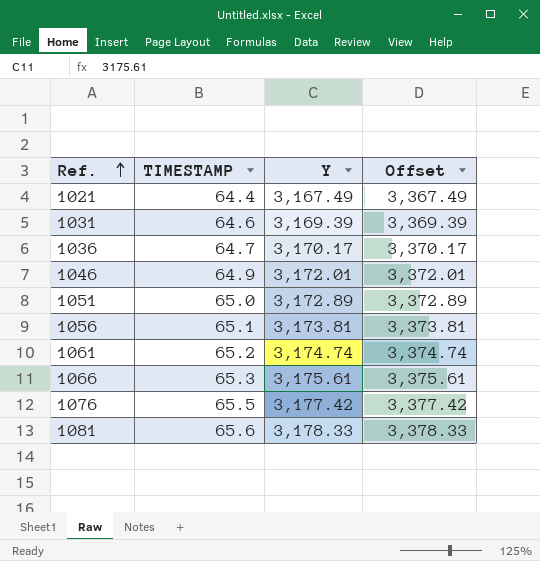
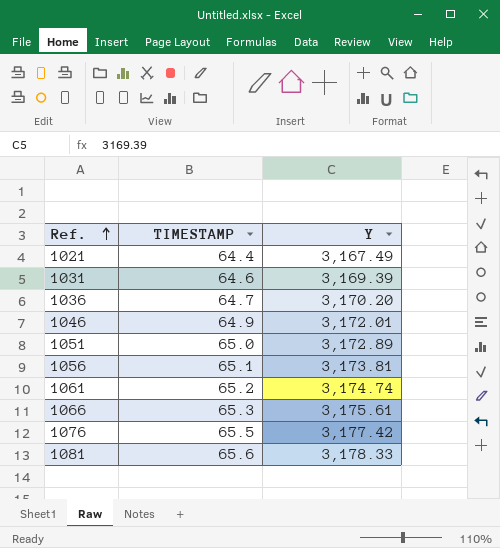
column Offset | formula: [Y] + 200 -> none
1036 | Y: 3,170.17 -> 3,170.20

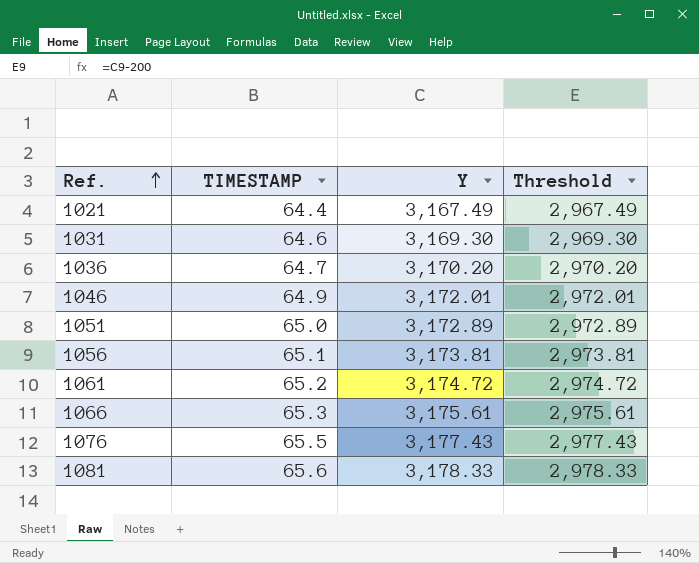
column Threshold | formula: none -> [Y] - 200
1031 | Y: 3,169.39 -> 3,169.30
1061 | Y: 3,174.74 -> 3,174.72
1076 | Y: 3,177.42 -> 3,177.43

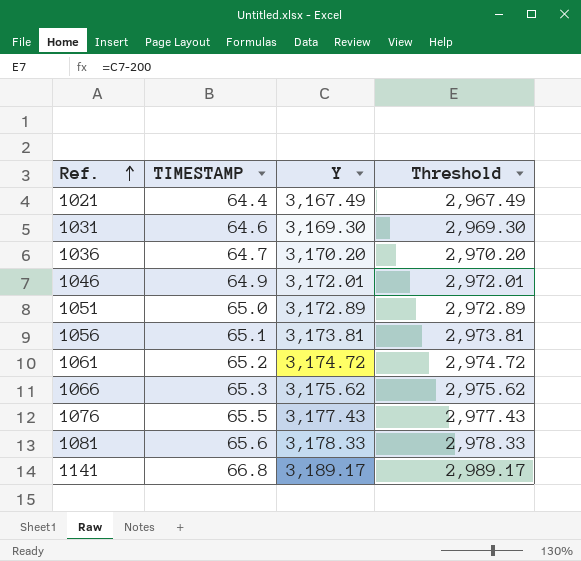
1066 | Y: 3,175.61 -> 3,175.62
1066 | Threshold: 2,975.61 -> 2,975.62
row 1141: none -> 66.8 | 3,189.17 | 2,989.17

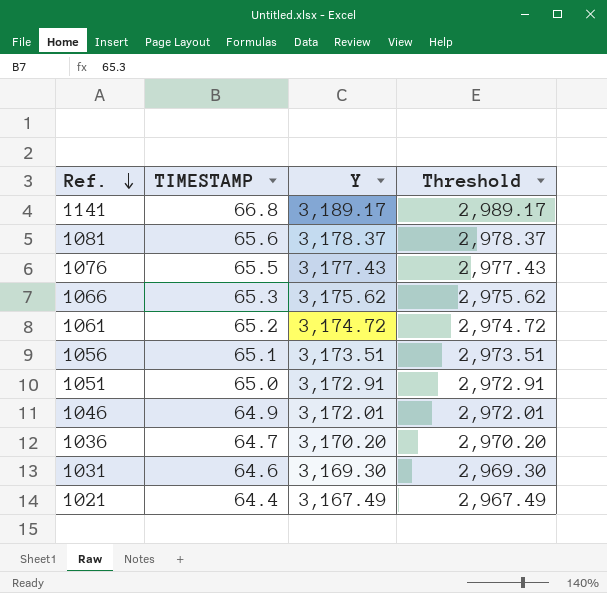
row order: Ref. ascending -> Ref. descending
1081 | Y: 3,178.33 -> 3,178.37
1081 | Threshold: 2,978.33 -> 2,978.37
1056 | Y: 3,173.81 -> 3,173.51
1056 | Threshold: 2,973.81 -> 2,973.51
1051 | Y: 3,172.89 -> 3,172.91
1051 | Threshold: 2,972.89 -> 2,972.91

